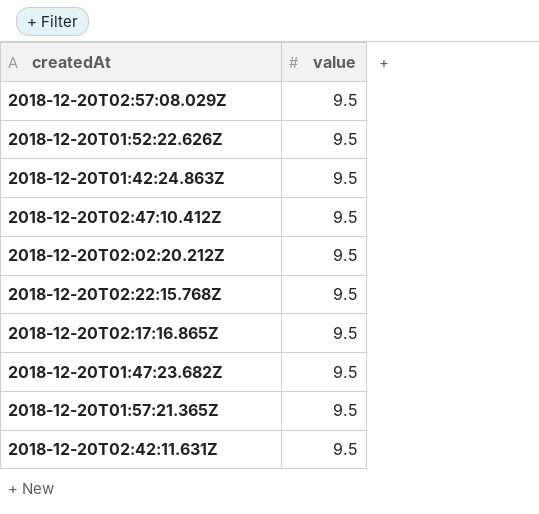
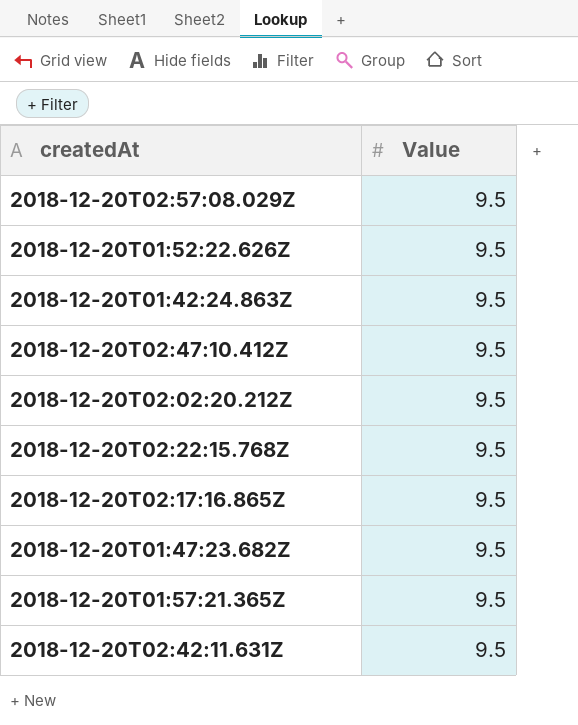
column name: value -> Value

